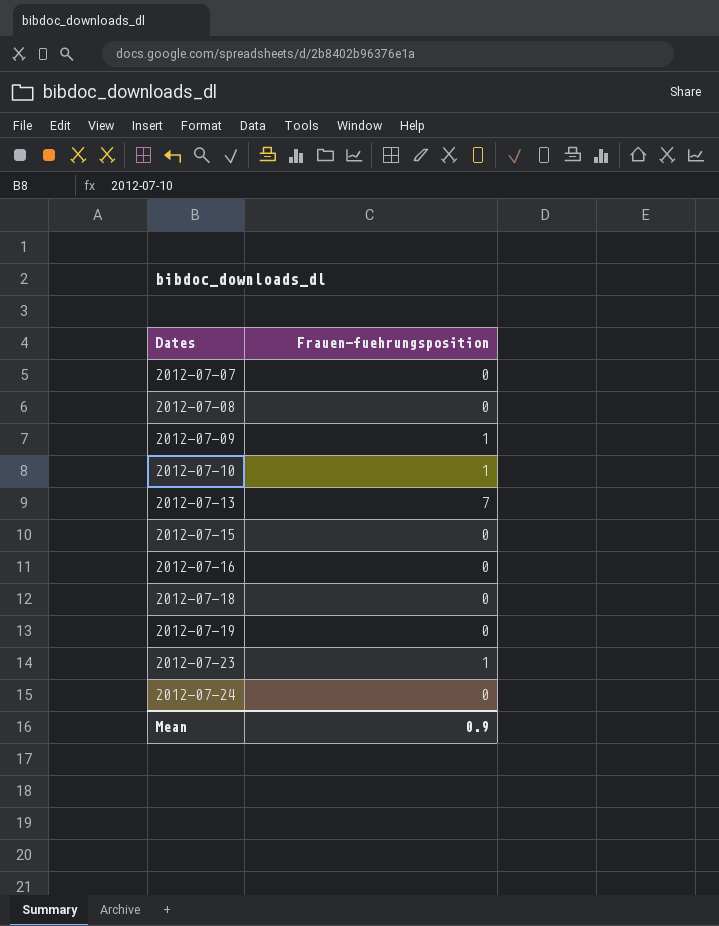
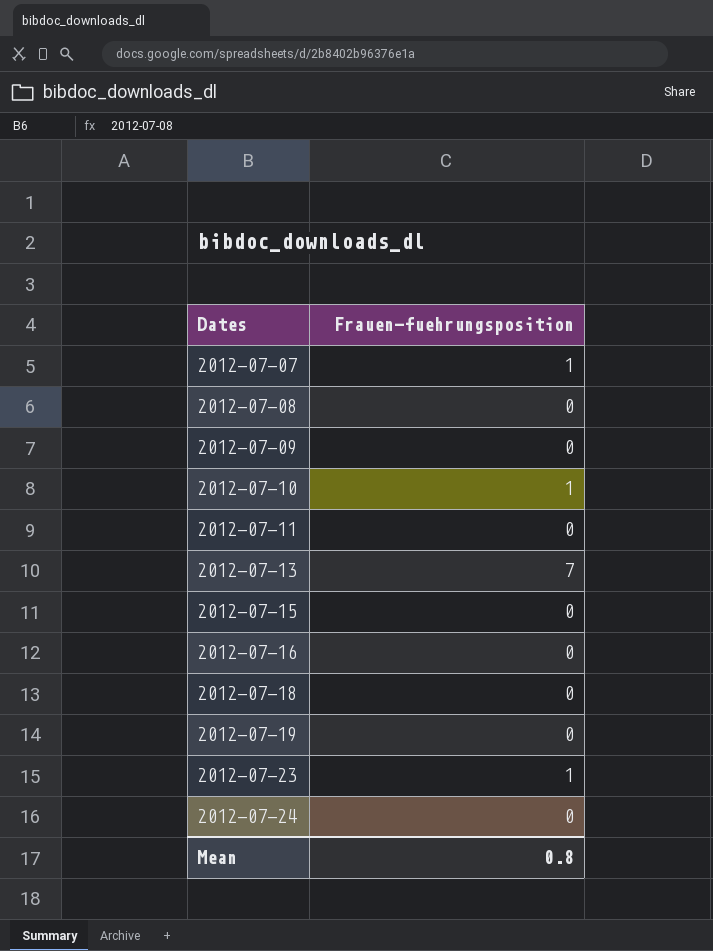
2012-07-07 | Frauen-fuehrungsposition: 0 -> 1
2012-07-09 | Frauen-fuehrungsposition: 1 -> 0
row 2012-07-11: none -> 0
Mean | Frauen-fuehrungsposition: 0.9 -> 0.8

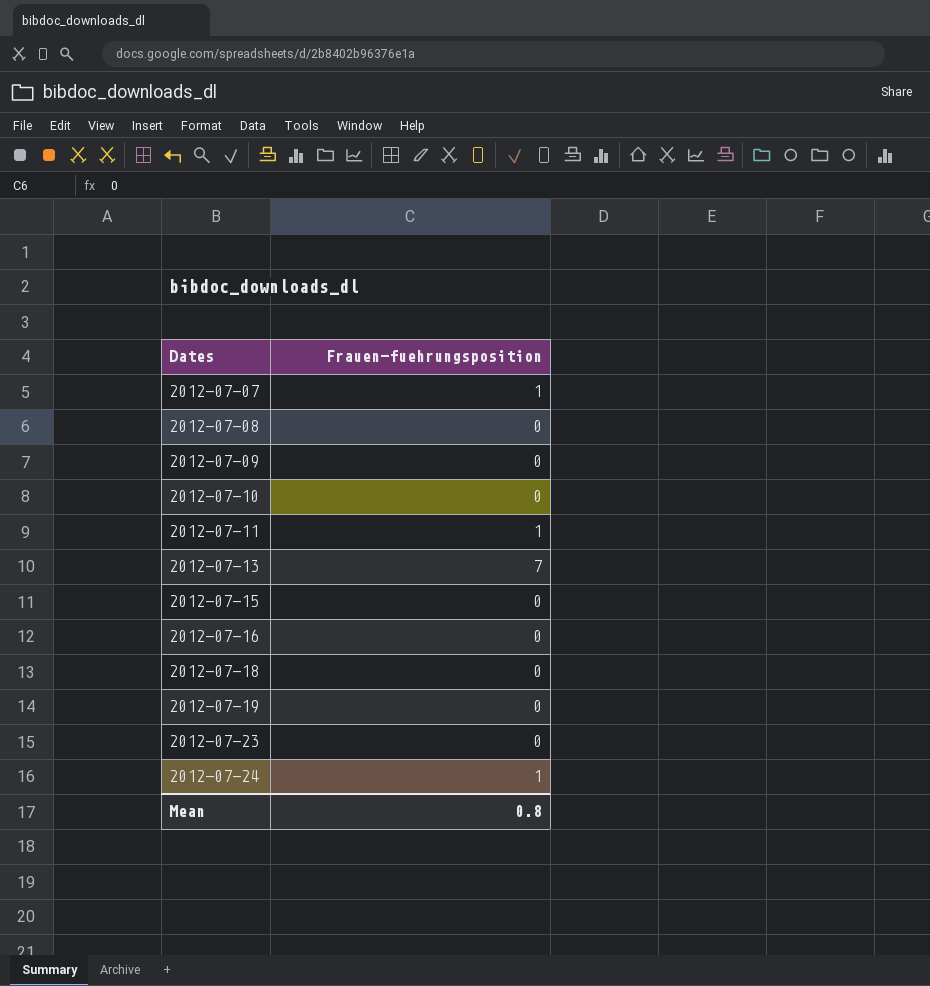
2012-07-10 | Frauen-fuehrungsposition: 1 -> 0
2012-07-11 | Frauen-fuehrungsposition: 0 -> 1
2012-07-23 | Frauen-fuehrungsposition: 1 -> 0
2012-07-24 | Frauen-fuehrungsposition: 0 -> 1

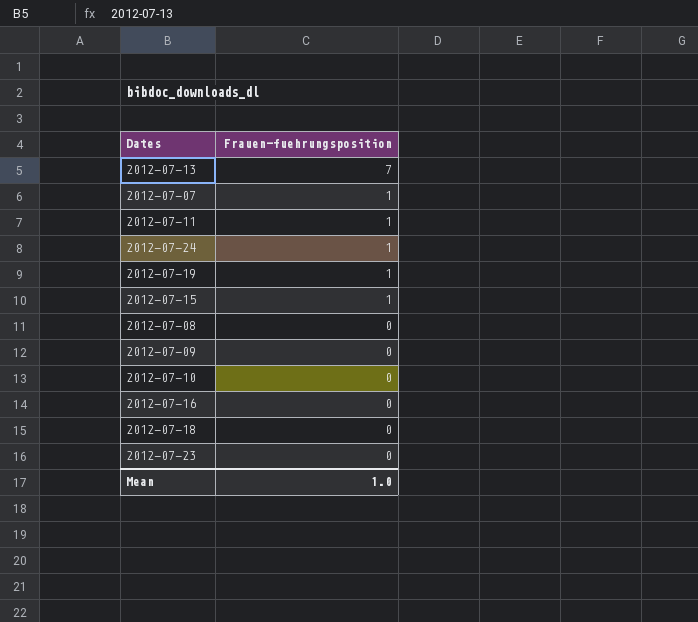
row order: Dates ascending -> Frauen-fuehrungsposition descending
2012-07-19 | Frauen-fuehrungsposition: 0 -> 1
2012-07-15 | Frauen-fuehrungsposition: 0 -> 1
Mean | Frauen-fuehrungsposition: 0.8 -> 1.0

